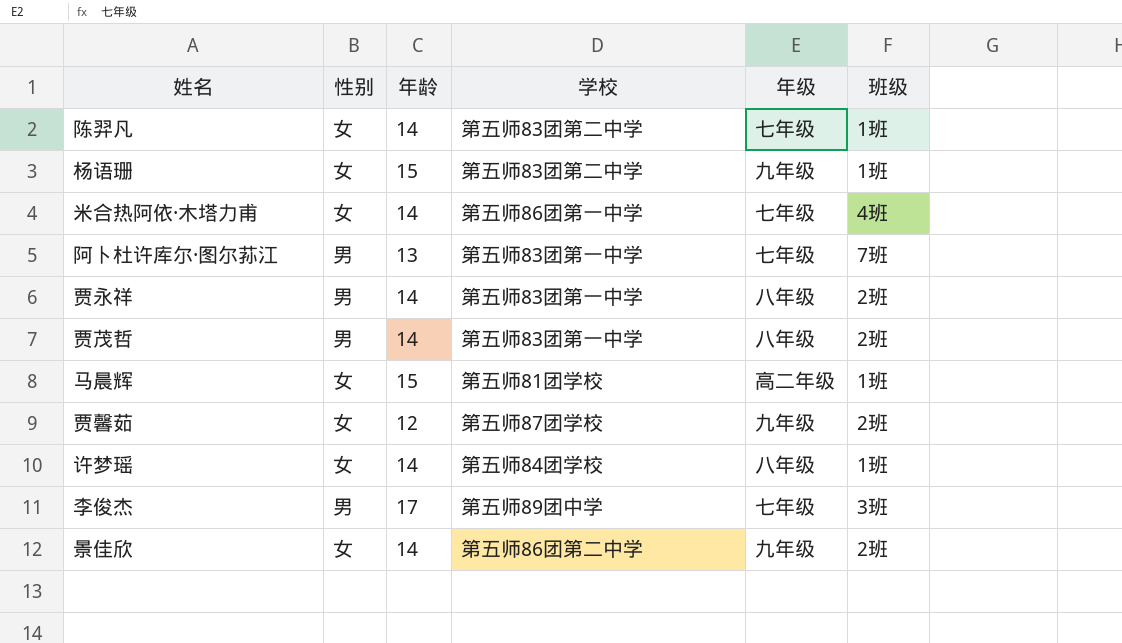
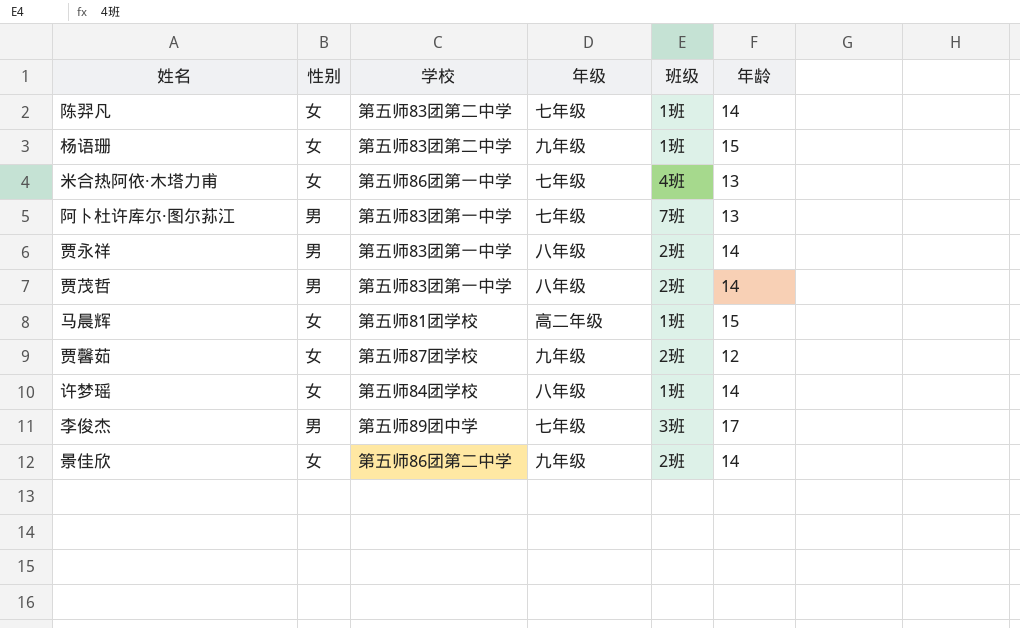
column 年龄 | position: 3 -> 6
米合热阿依·木塔力甫 | 年龄: 14 -> 13

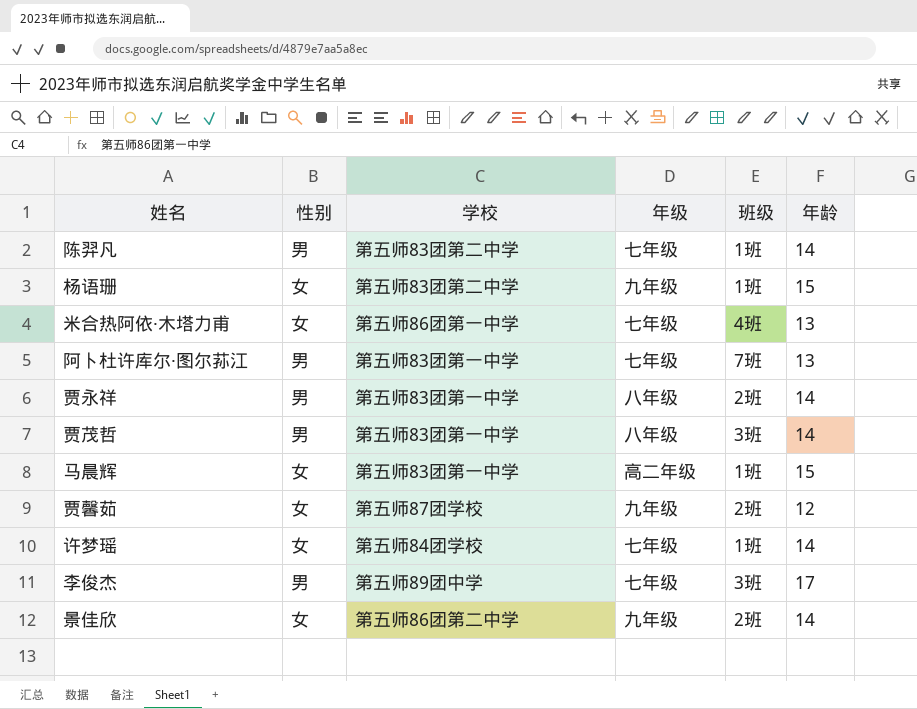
陈羿凡 | 性别: 女 -> 男
贾茂哲 | 班级: 2班 -> 3班
马晨辉 | 学校: 第五师81团学校 -> 第五师83团第一中学
许梦瑶 | 年级: 八年级 -> 七年级

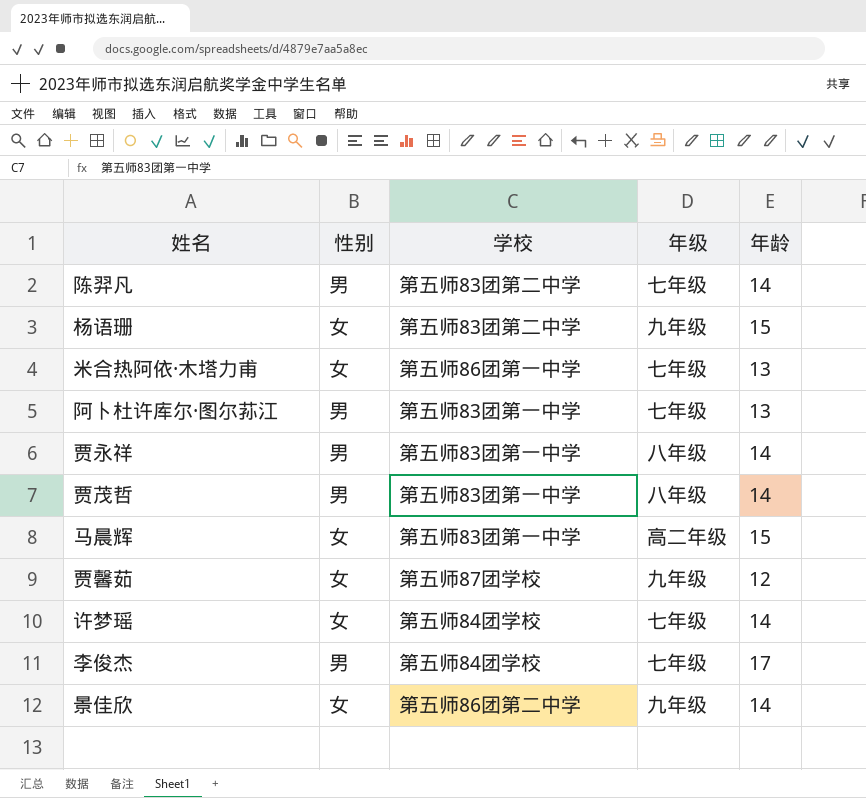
column 班级 | position: 5 -> none
李俊杰 | 学校: 第五师89团中学 -> 第五师84团学校

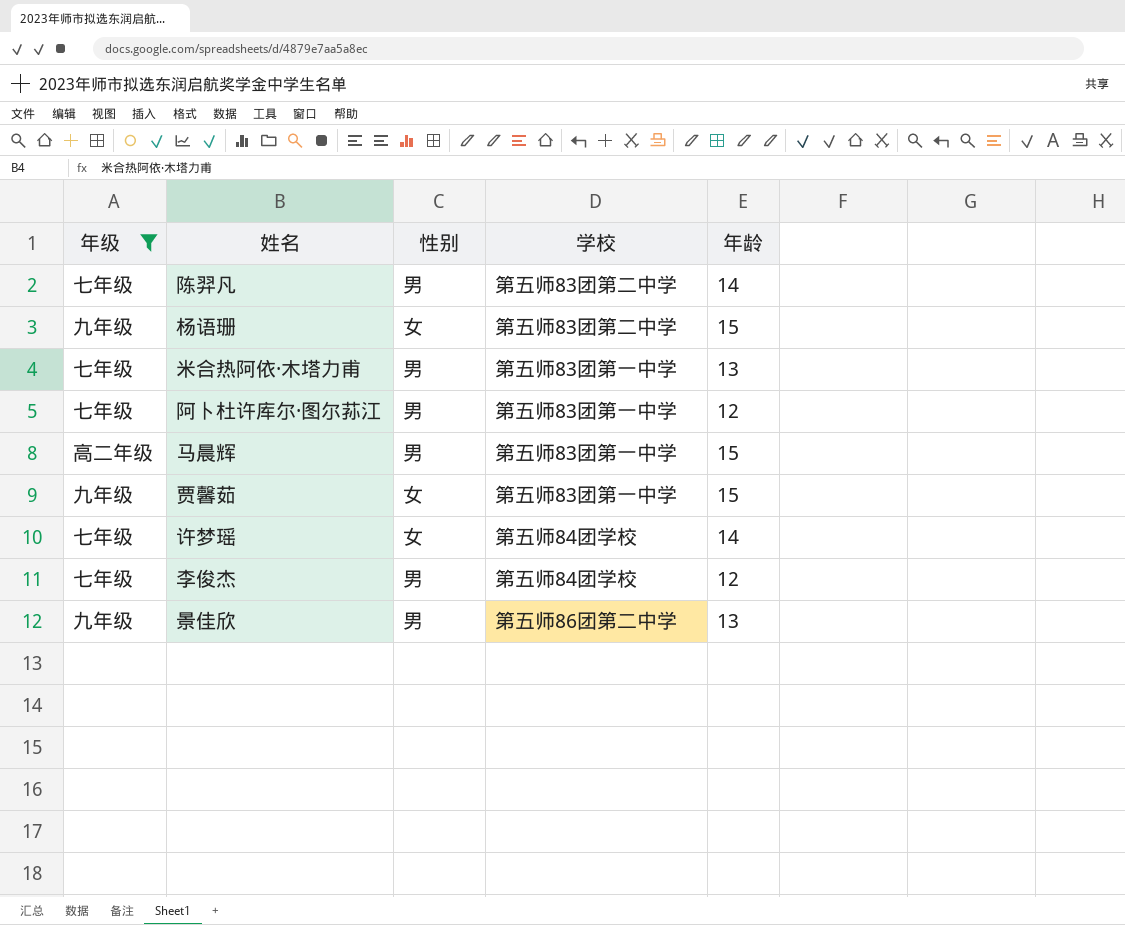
filter: none -> 年级 != 八年级
column 年级 | position: 4 -> 1
米合热阿依·木塔力甫 | 性别: 女 -> 男
米合热阿依·木塔力甫 | 学校: 第五师86团第一中学 -> 第五师83团第一中学
阿卜杜许库尔·图尔荪江 | 年龄: 13 -> 12
马晨辉 | 性别: 女 -> 男
贾馨茹 | 学校: 第五师87团学校 -> 第五师83团第一中学
贾馨茹 | 年龄: 12 -> 15
李俊杰 | 年龄: 17 -> 12
景佳欣 | 性别: 女 -> 男
景佳欣 | 年龄: 14 -> 13

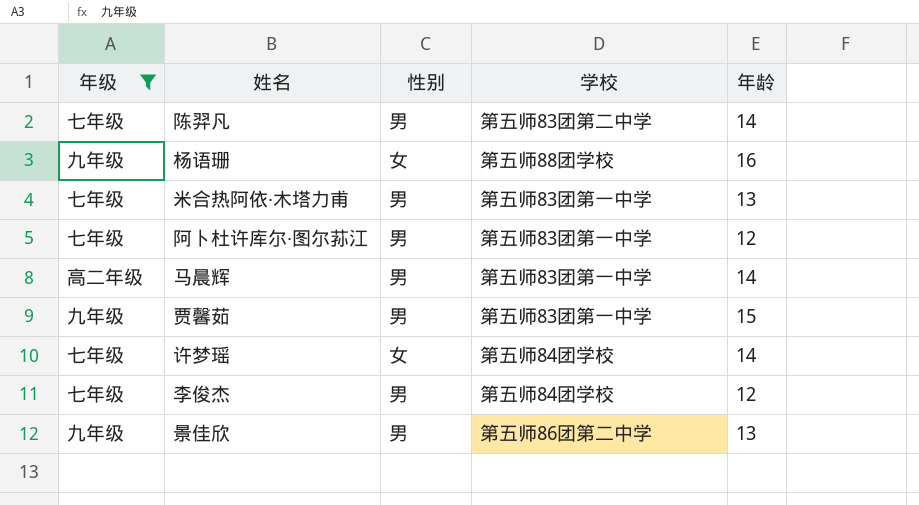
杨语珊 | 学校: 第五师83团第二中学 -> 第五师88团学校
杨语珊 | 年龄: 15 -> 16
马晨辉 | 年龄: 15 -> 14
贾馨茹 | 性别: 女 -> 男

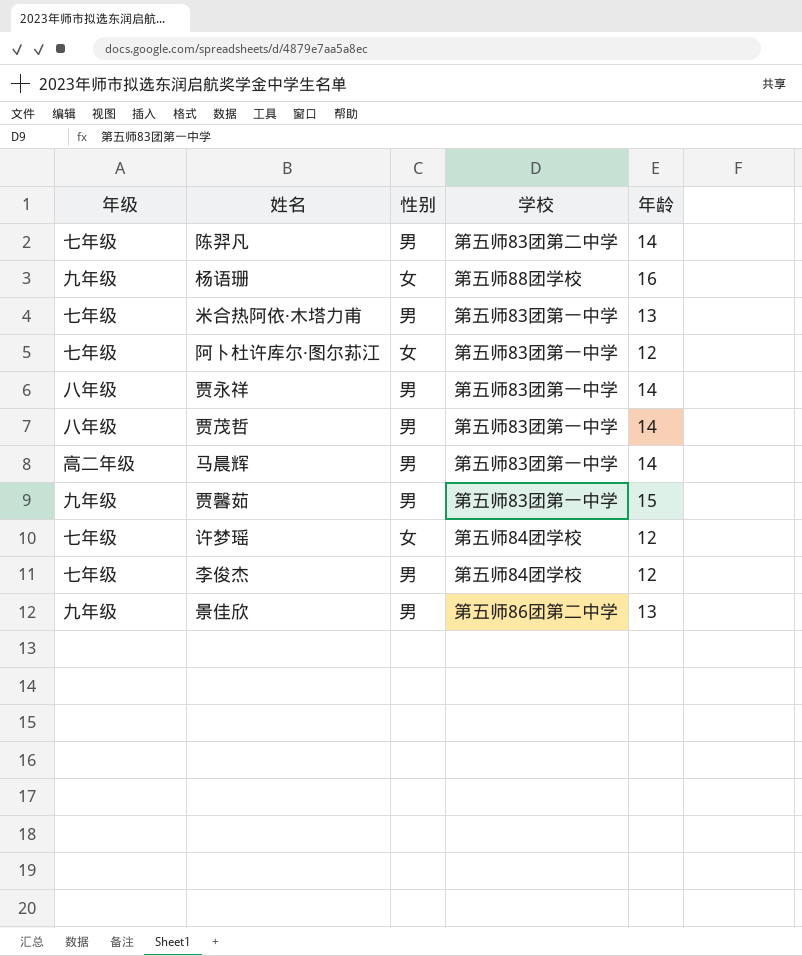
filter: 年级 != 八年级 -> none
阿卜杜许库尔·图尔荪江 | 性别: 男 -> 女
许梦瑶 | 年龄: 14 -> 12

